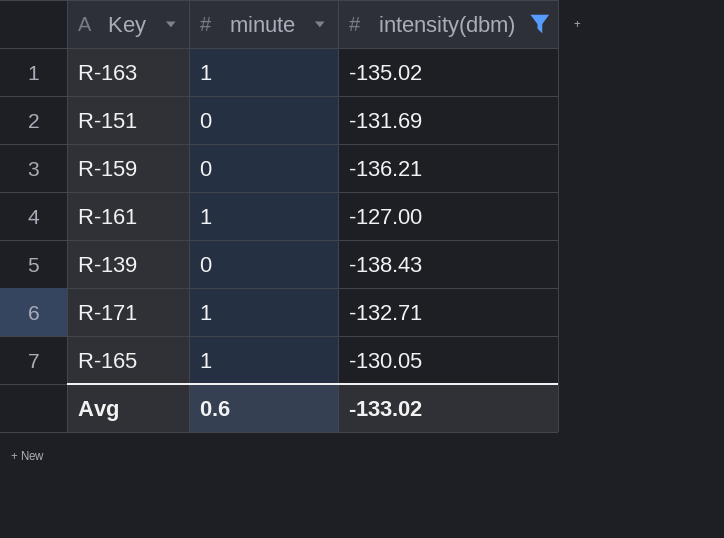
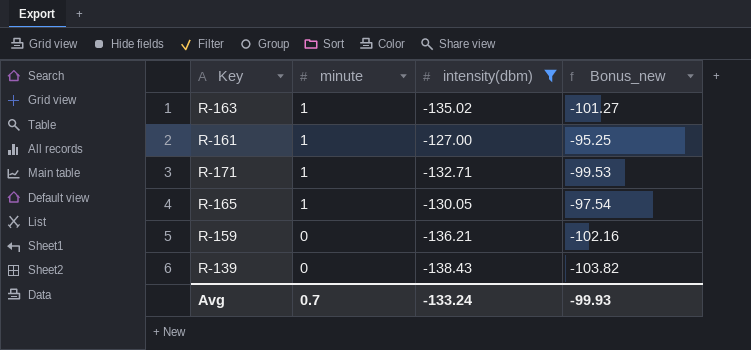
row order: none -> minute descending
column Bonus_new | formula: none -> [intensity(dbm)] * 0.75
row R-151: 0 | -131.69 -> none
Avg | minute: 0.6 -> 0.7
Avg | intensity(dbm): -133.02 -> -133.24

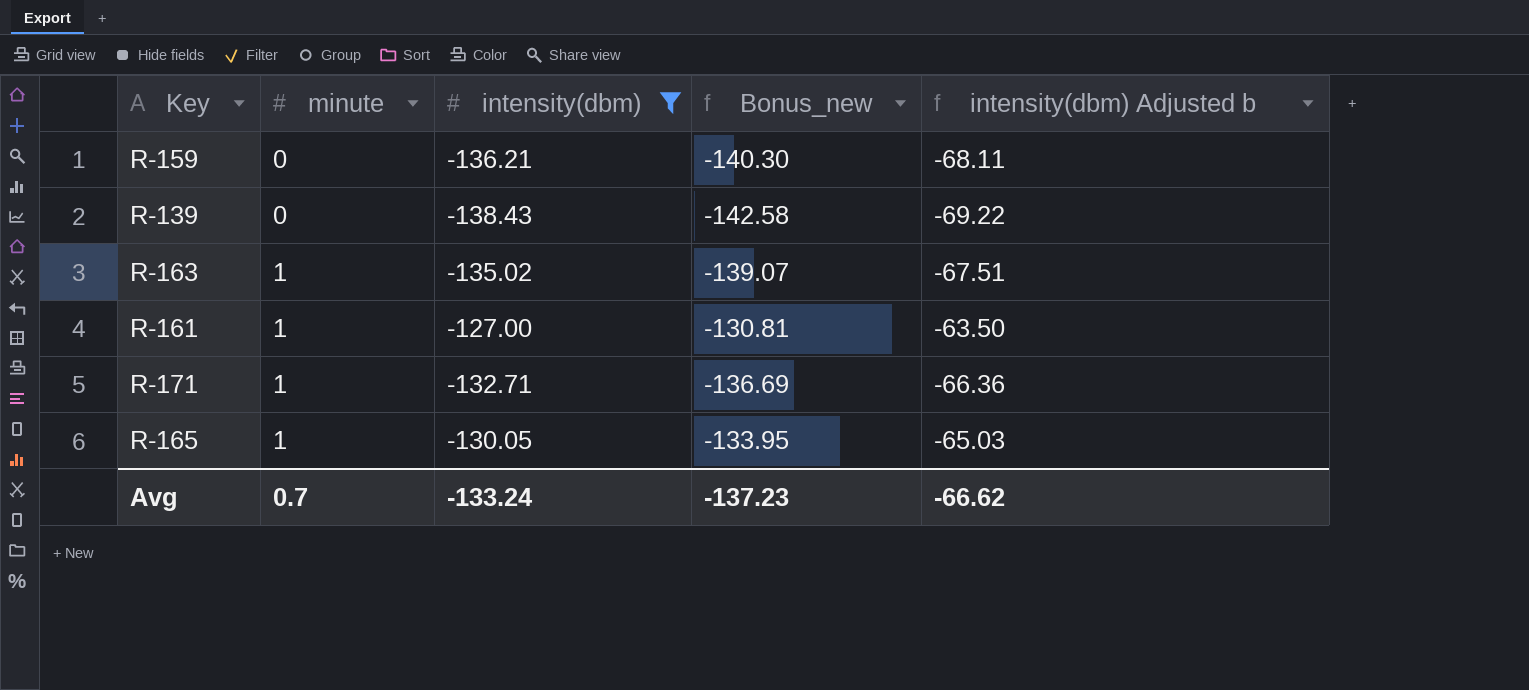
row order: minute descending -> minute ascending
column Bonus_new | formula: [intensity(dbm)] * 0.75 -> [intensity(dbm)] * 1.03
column intensity(dbm) Adjusted b | formula: none -> [intensity(dbm)] * 0.5
Avg | Bonus_new: -99.93 -> -137.23

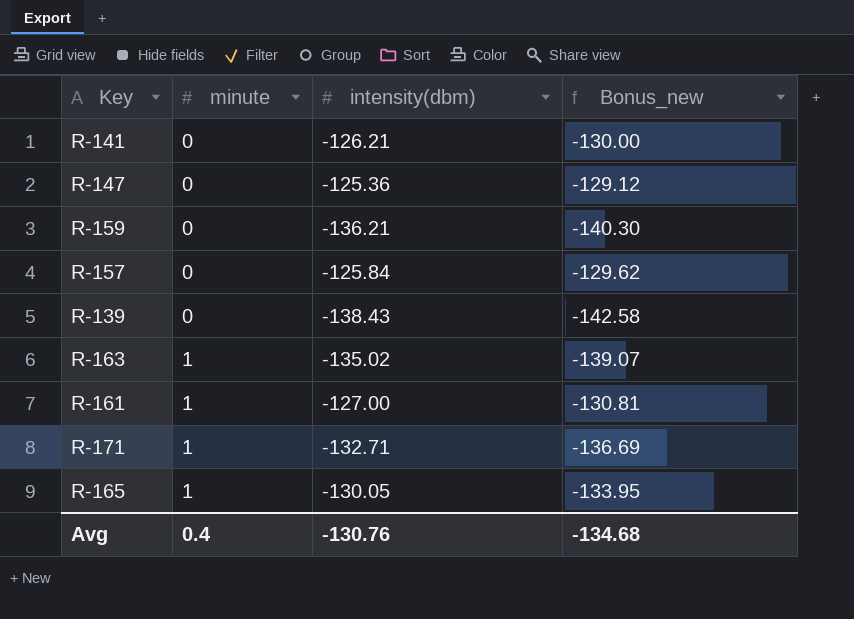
filter: intensity(dbm) <= -127.00 -> none
column intensity(dbm) Adjusted b | formula: [intensity(dbm)] * 0.5 -> none
Avg | minute: 0.7 -> 0.4
Avg | intensity(dbm): -133.24 -> -130.76
Avg | Bonus_new: -137.23 -> -134.68

